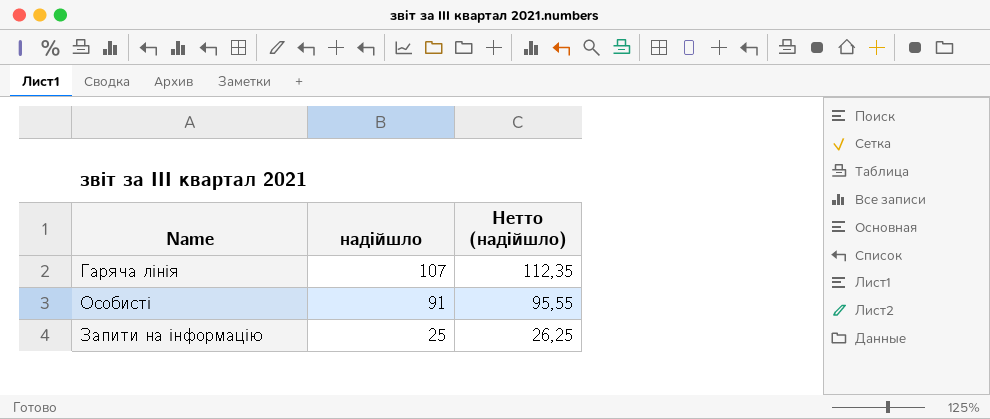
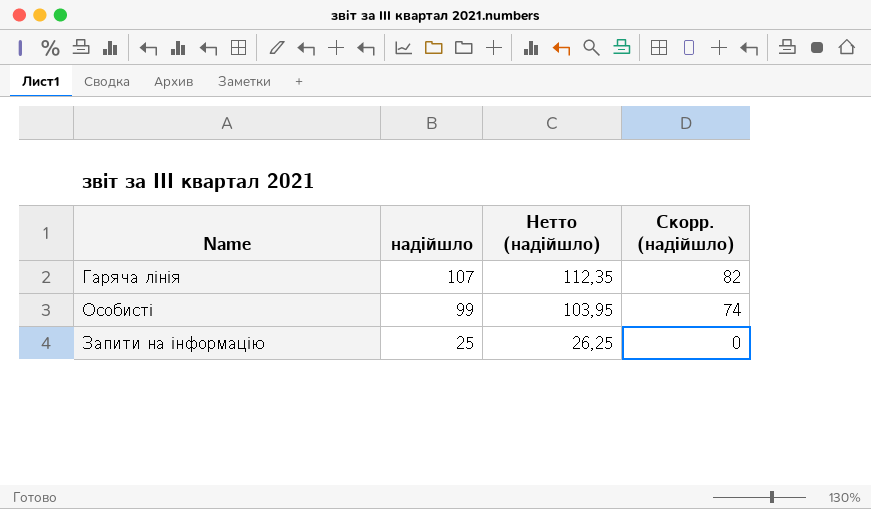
column Скорр. (надійшло) | formula: none -> [надійшло] - 25
Особисті | надійшло: 91 -> 99
Особисті | Нетто (надійшло): 95,55 -> 103,95

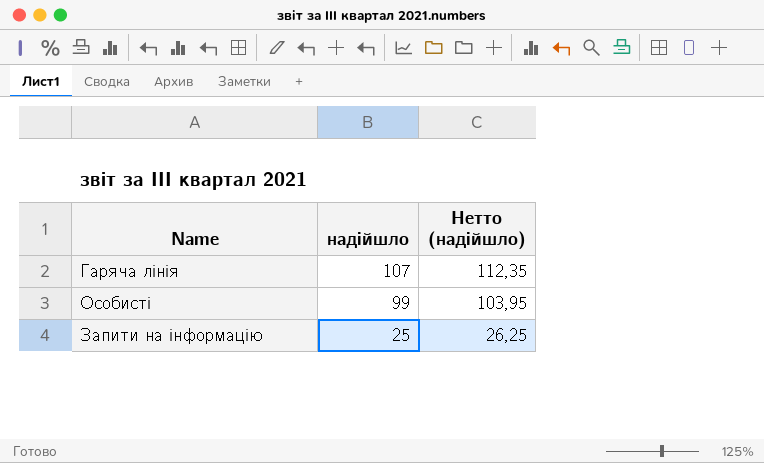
column Скорр. (надійшло) | formula: [надійшло] - 25 -> none

